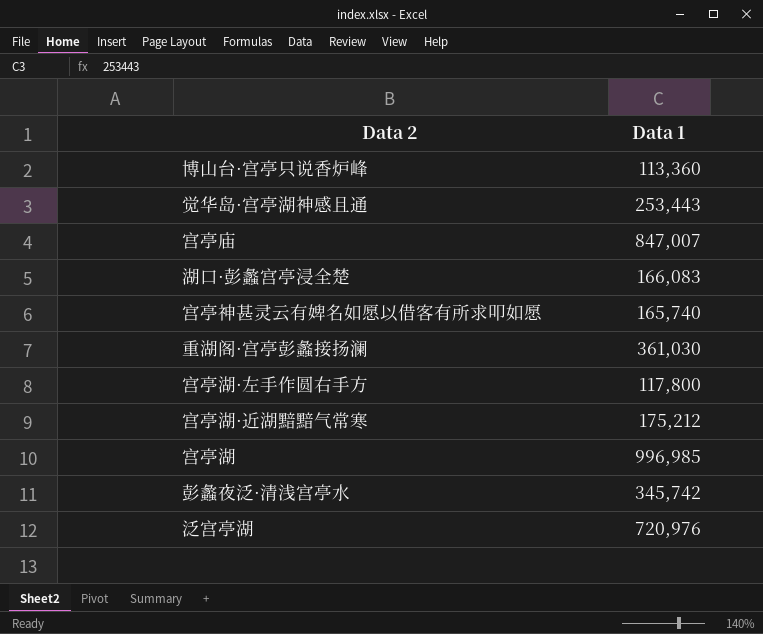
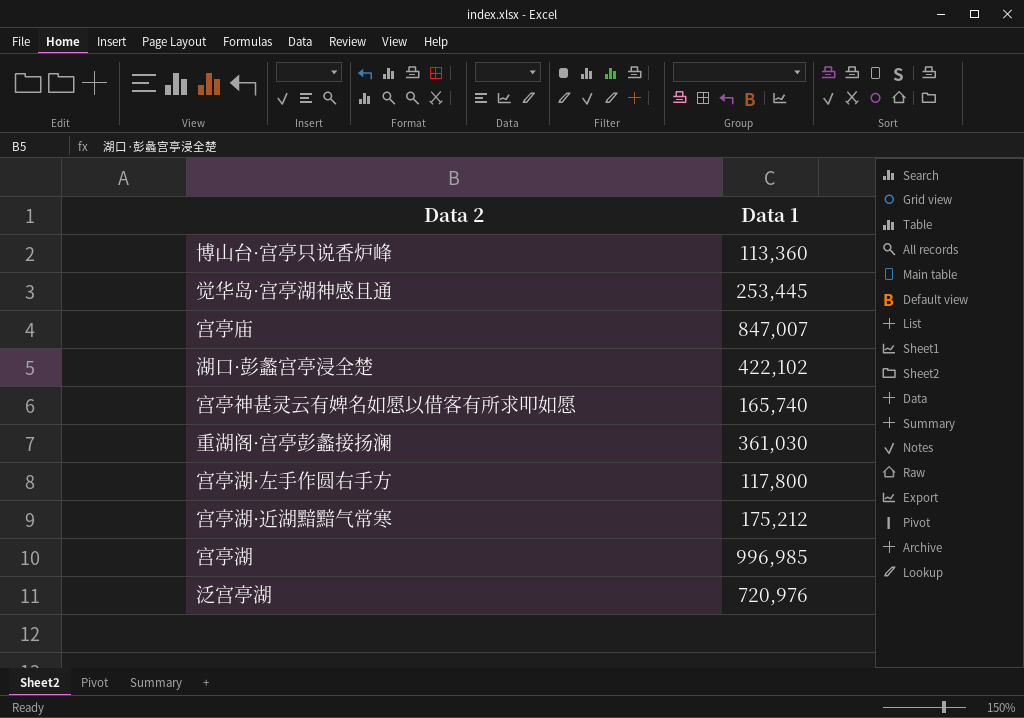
row 彭蠡夜泛·清浅宫亭水: 345,742 -> none
觉华岛·宫亭湖神感且通 | Data 1: 253,443 -> 253,445
湖口·彭蠡宫亭浸全楚 | Data 1: 166,083 -> 422,102

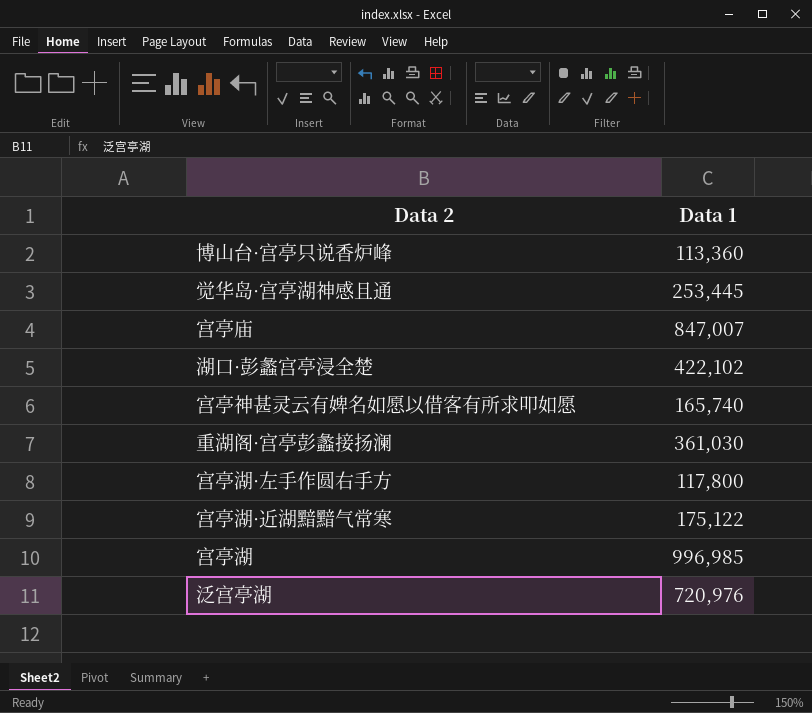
宫亭湖·近湖黯黯气常寒 | Data 1: 175,212 -> 175,122

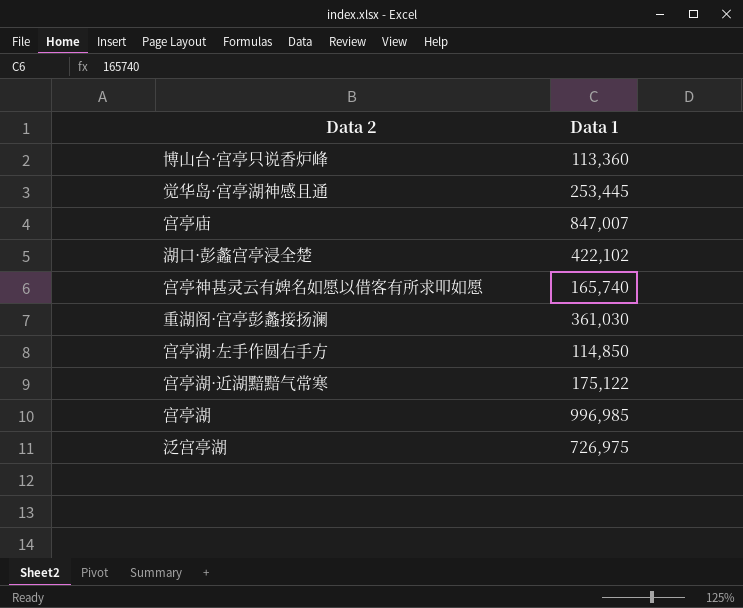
宫亭湖·左手作圆右手方 | Data 1: 117,800 -> 114,850
泛宫亭湖 | Data 1: 720,976 -> 726,975

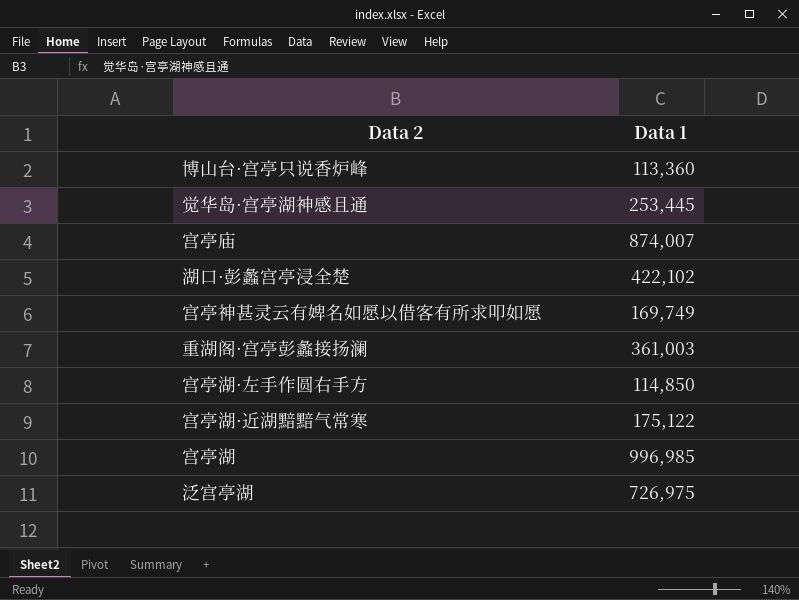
宫亭庙 | Data 1: 847,007 -> 874,007
宫亭神甚灵云有婢名如愿以借客有所求叩如愿 | Data 1: 165,740 -> 169,749
重湖阁·宫亭彭蠡接扬澜 | Data 1: 361,030 -> 361,003

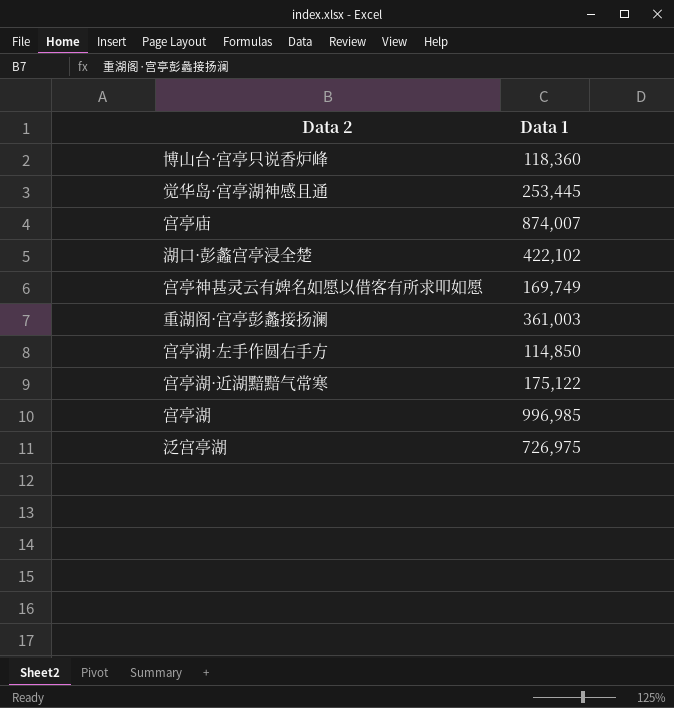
博山台·宫亭只说香炉峰 | Data 1: 113,360 -> 118,360

